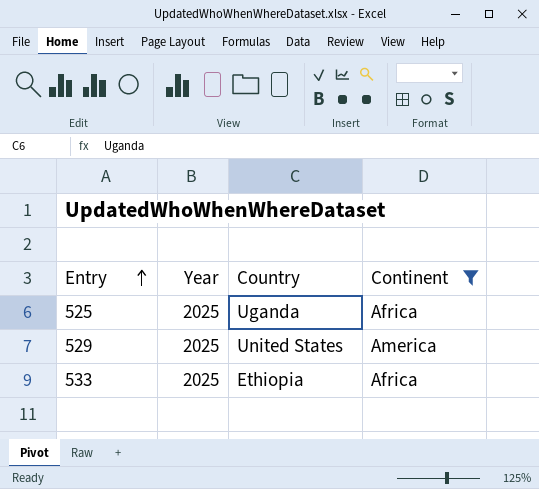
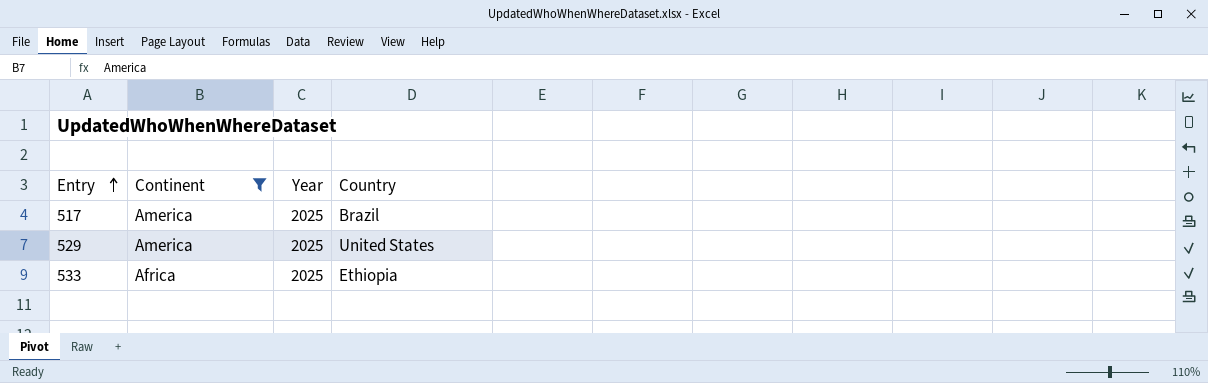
column Continent | position: 4 -> 2
row 525: 2025 | Uganda | Africa -> none
row 517: none -> America | 2025 | Brazil

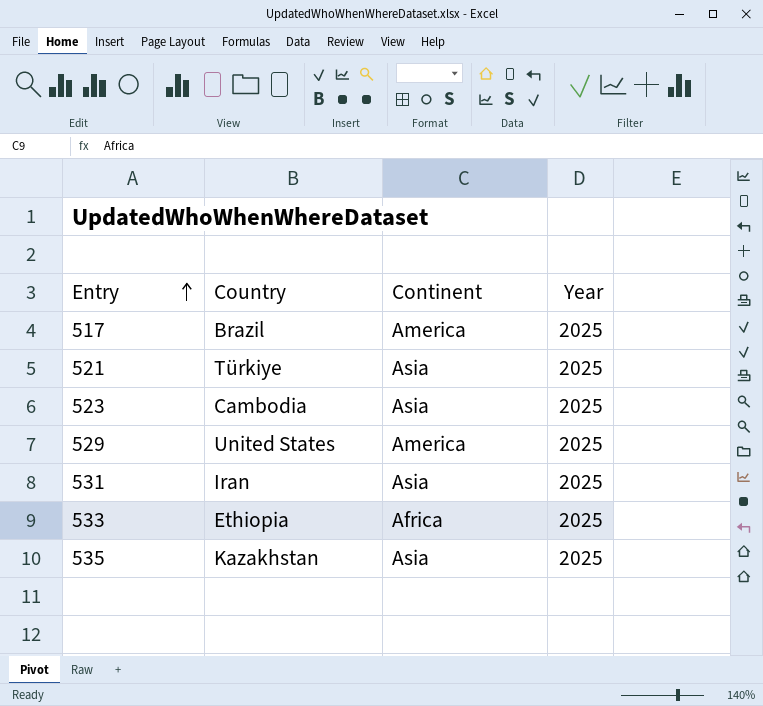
filter: Continent != Asia -> none
column Country | position: 4 -> 2

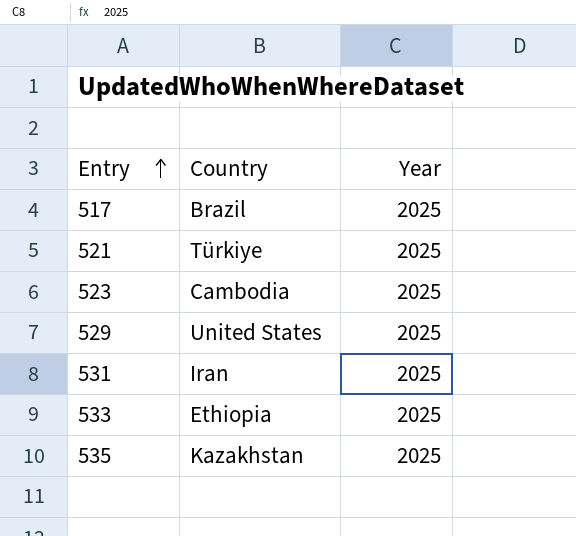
column Continent | position: 3 -> none

